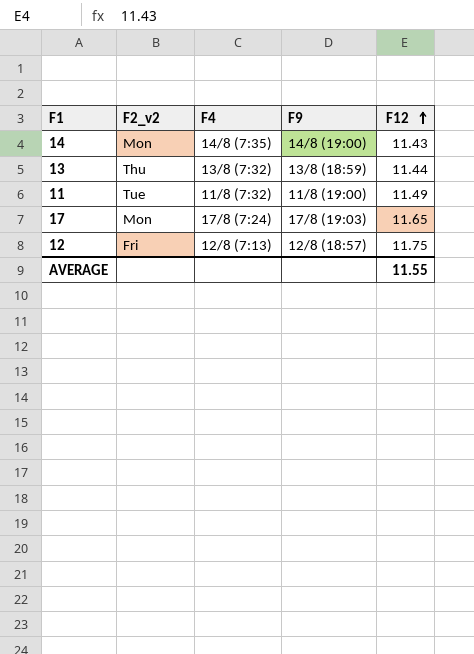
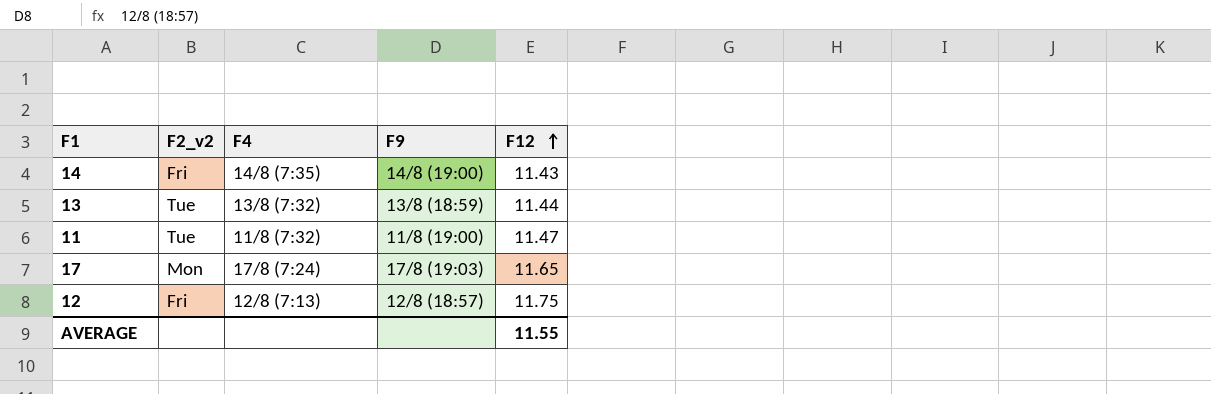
14 | F2_v2: Mon -> Fri
13 | F2_v2: Thu -> Tue
11 | F12: 11.49 -> 11.47

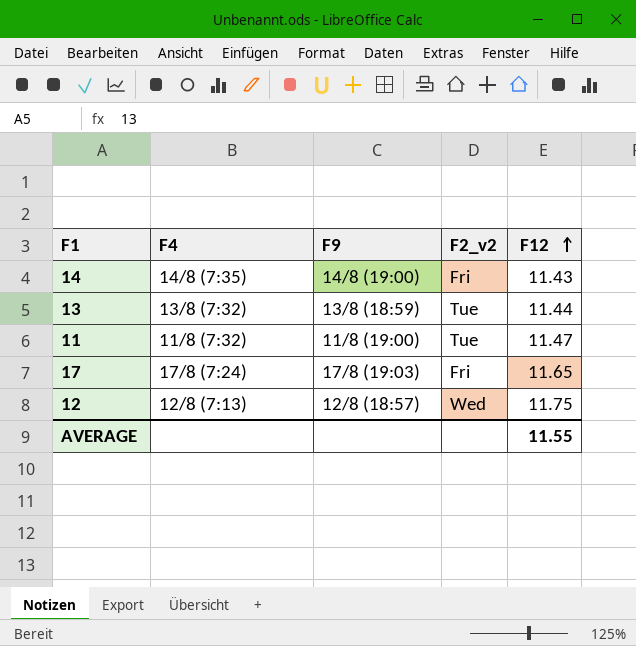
column F2_v2 | position: 2 -> 4
17 | F2_v2: Mon -> Fri
12 | F2_v2: Fri -> Wed

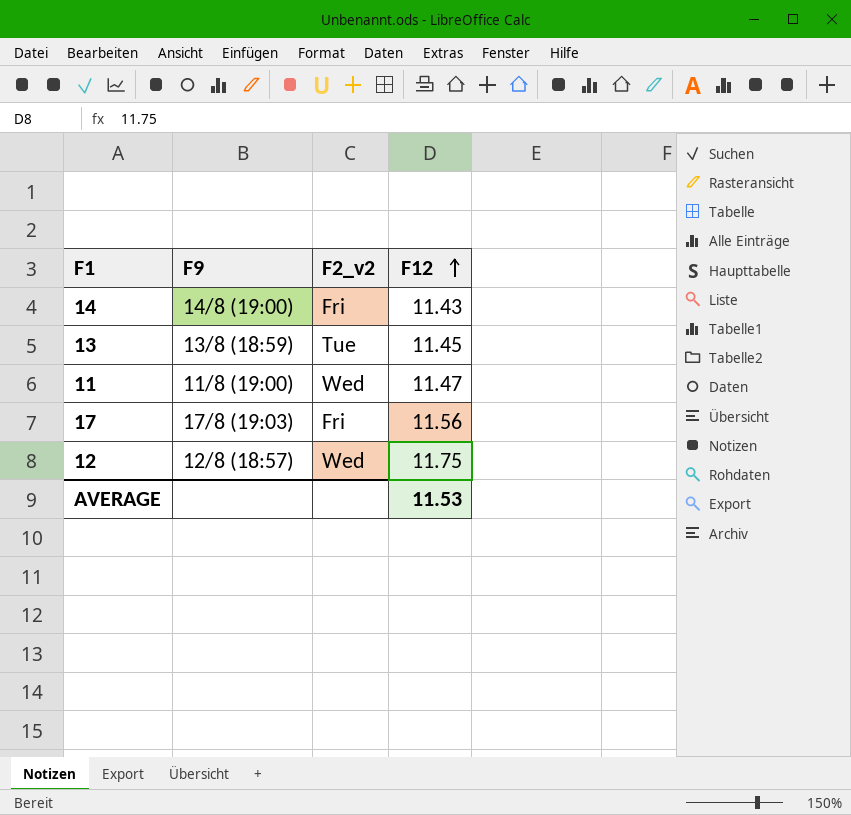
column F4 | position: 2 -> none
13 | F12: 11.44 -> 11.45
11 | F2_v2: Tue -> Wed
17 | F12: 11.65 -> 11.56
AVERAGE | F12: 11.55 -> 11.53

